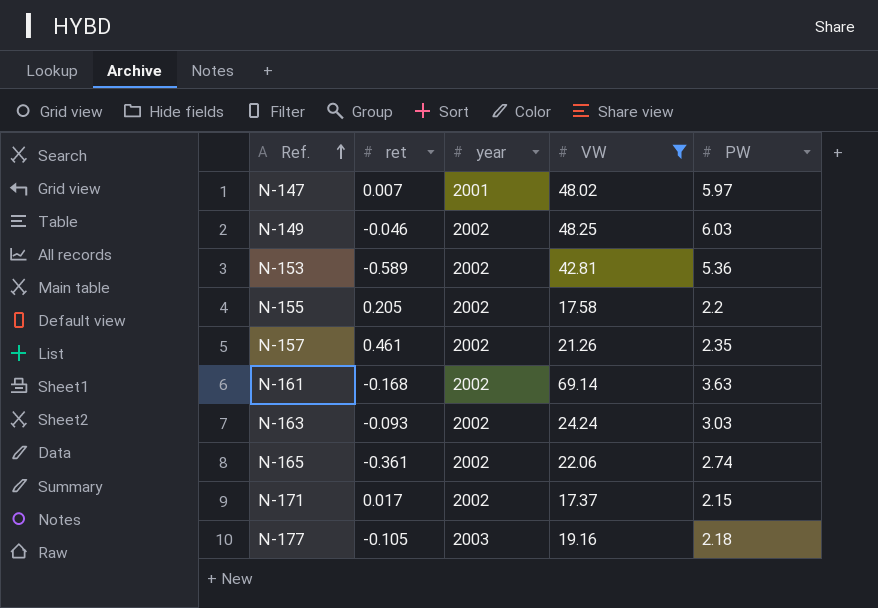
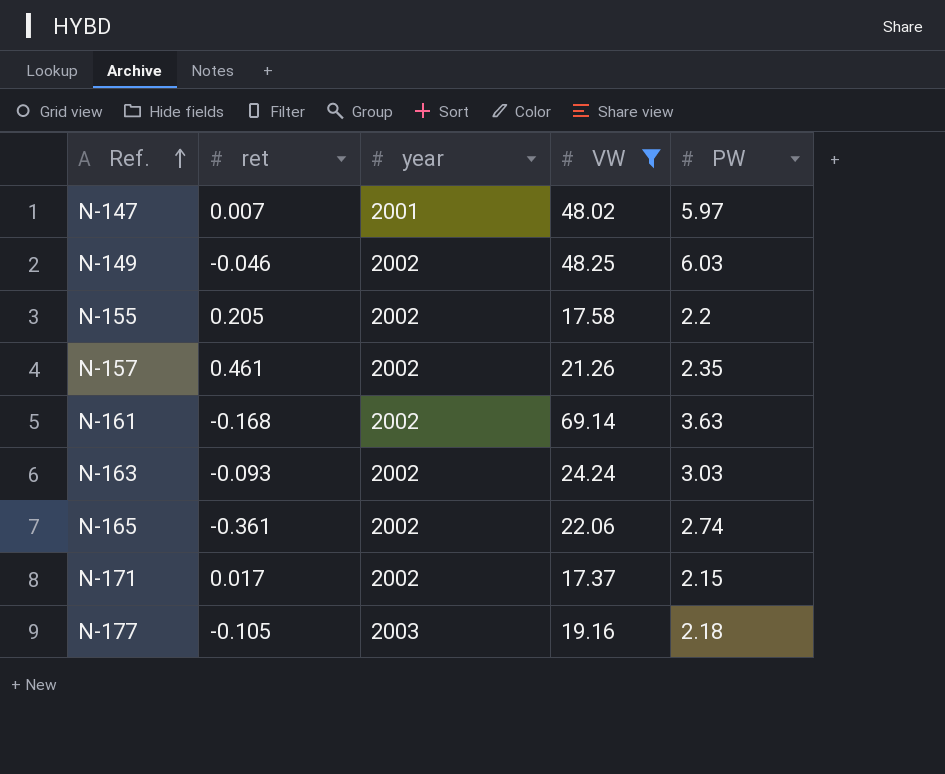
row N-153: -0.589 | 2002 | 42.81 | 5.36 -> none

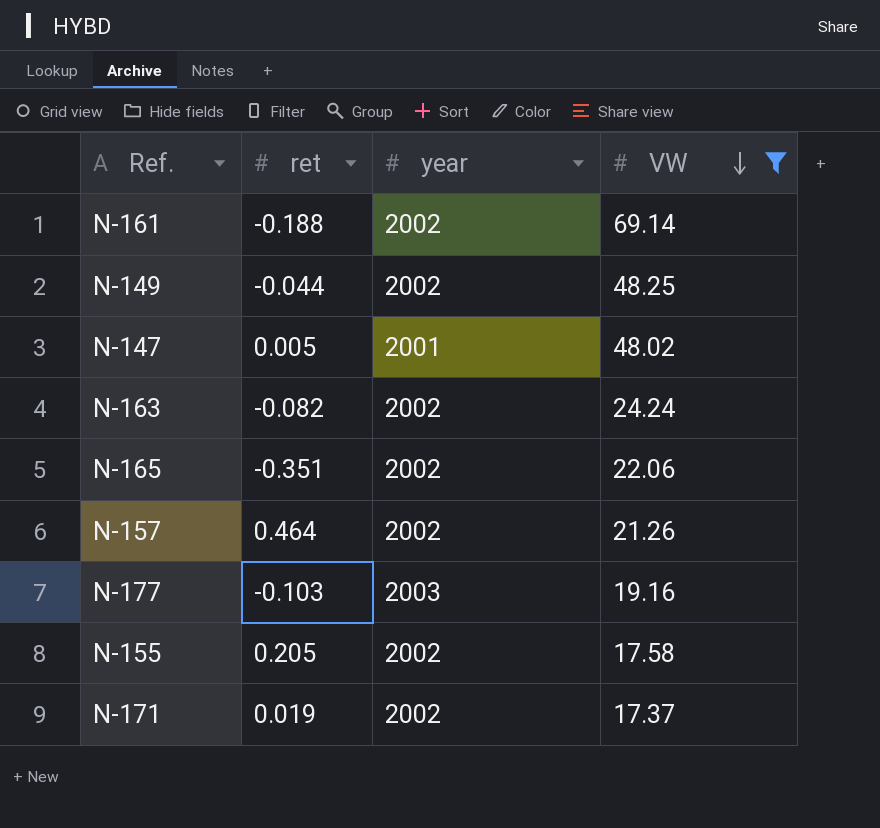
row order: Ref. ascending -> VW descending
column PW | position: 5 -> none
N-161 | ret: -0.168 -> -0.188
N-149 | ret: -0.046 -> -0.044
N-147 | ret: 0.007 -> 0.005
N-163 | ret: -0.093 -> -0.082
N-165 | ret: -0.361 -> -0.351
N-157 | ret: 0.461 -> 0.464
N-177 | ret: -0.105 -> -0.103
N-171 | ret: 0.017 -> 0.019

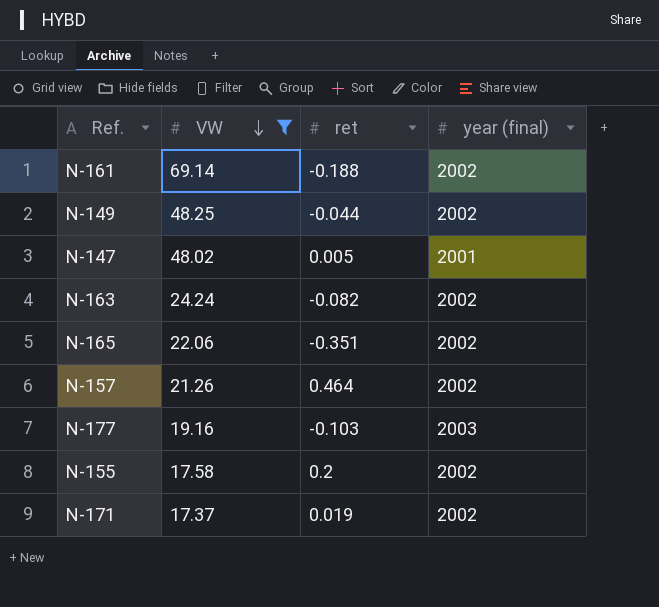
column VW | position: 4 -> 2
column name: year -> year (final)
N-155 | ret: 0.205 -> 0.2

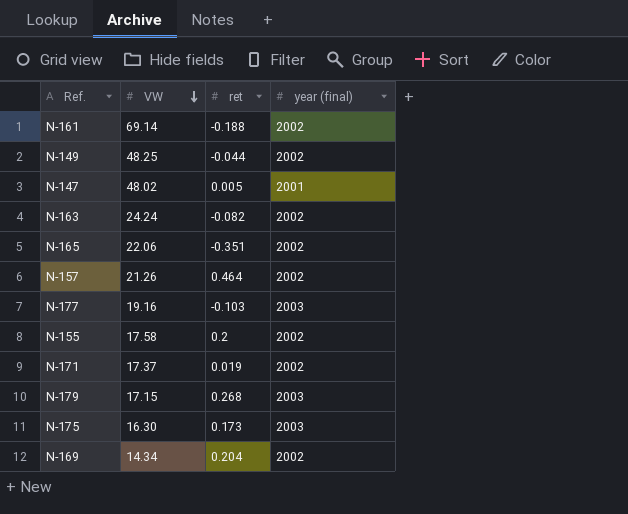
filter: VW >= 17.37 -> none

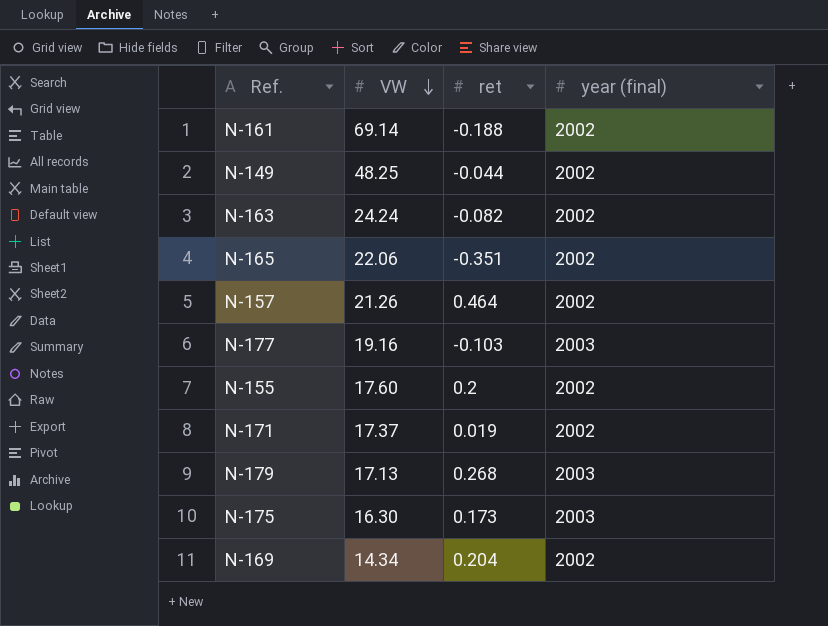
row N-147: 48.02 | 0.005 | 2001 -> none
N-155 | VW: 17.58 -> 17.60
N-179 | VW: 17.15 -> 17.13

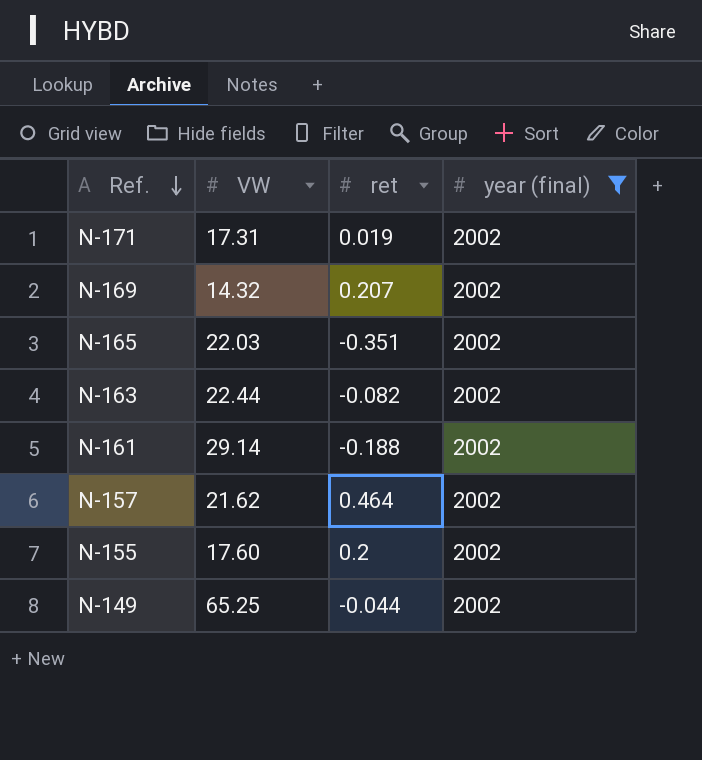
filter: none -> year (final) = 2002
row order: VW descending -> Ref. descending
N-171 | VW: 17.37 -> 17.31
N-169 | VW: 14.34 -> 14.32
N-169 | ret: 0.204 -> 0.207
N-165 | VW: 22.06 -> 22.03
N-163 | VW: 24.24 -> 22.44
N-161 | VW: 69.14 -> 29.14
N-157 | VW: 21.26 -> 21.62
N-149 | VW: 48.25 -> 65.25

